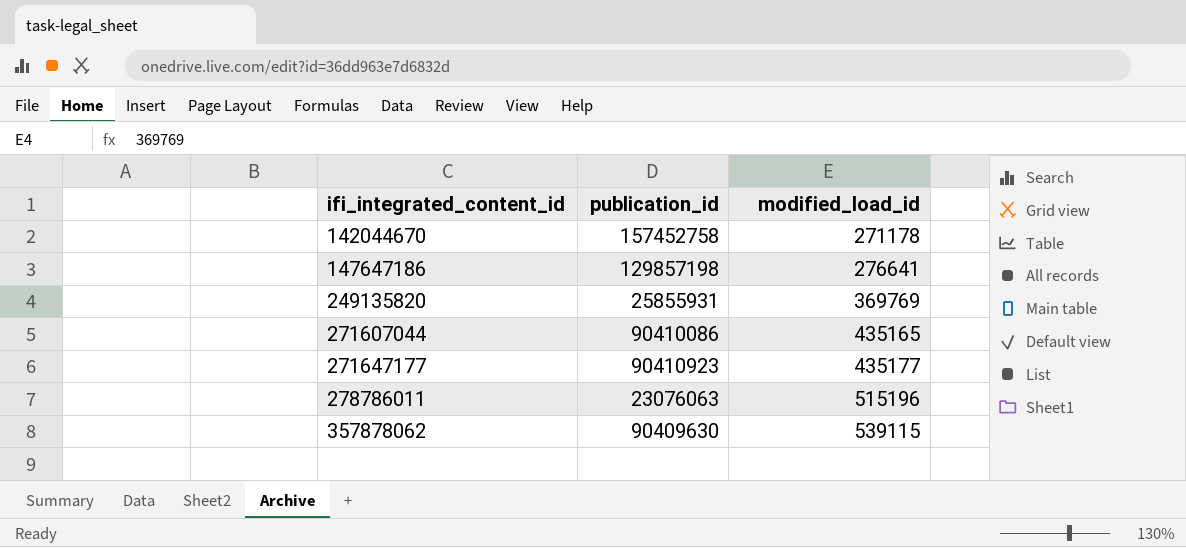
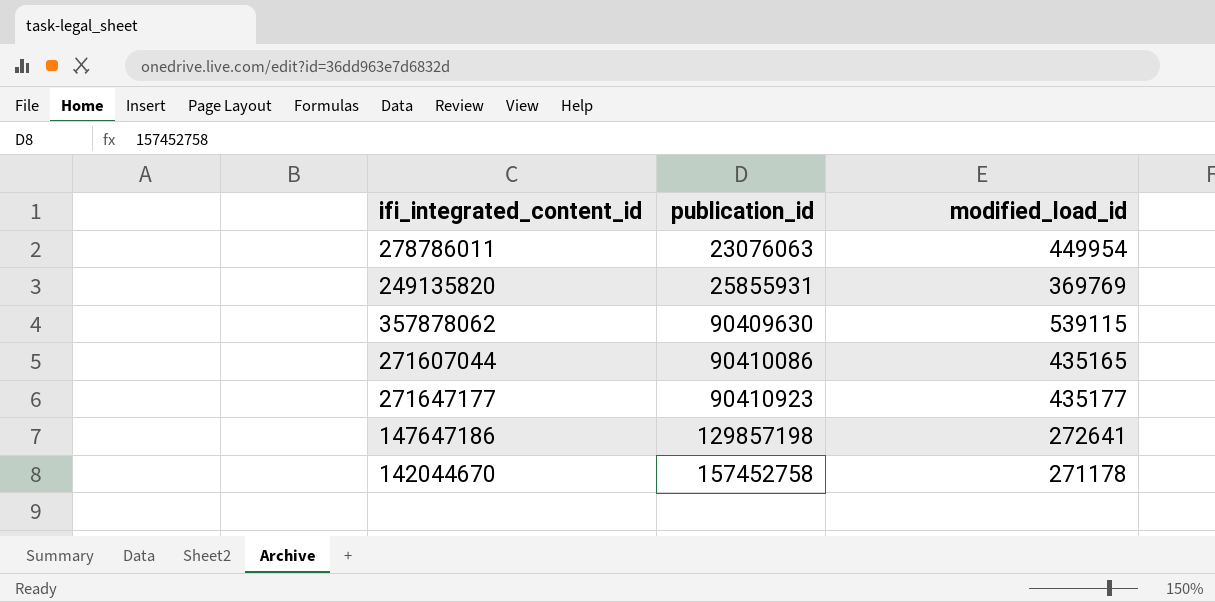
row order: ifi_integrated_content_id ascending -> publication_id ascending
278786011 | modified_load_id: 515196 -> 449954
147647186 | modified_load_id: 276641 -> 272641

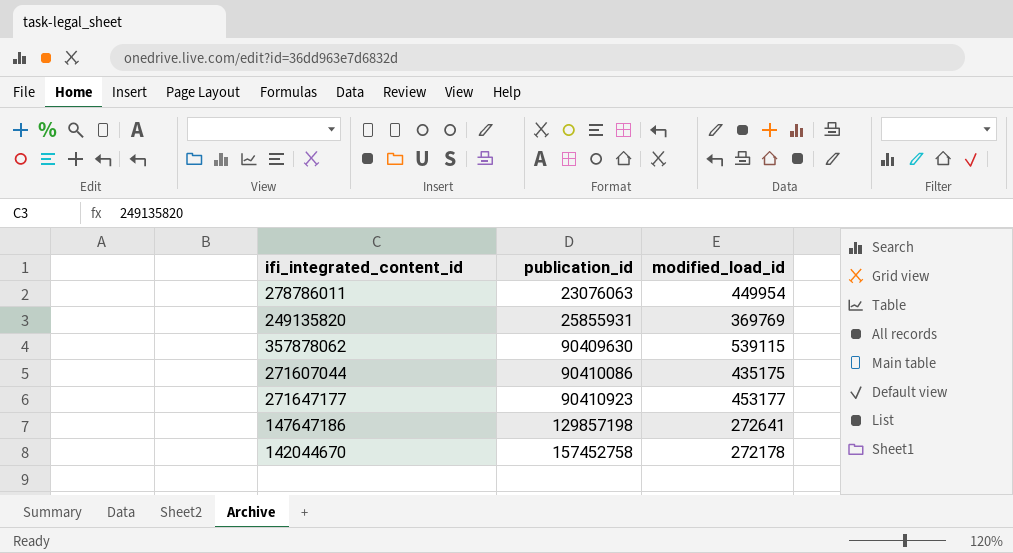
271607044 | modified_load_id: 435165 -> 435175
271647177 | modified_load_id: 435177 -> 453177
142044670 | modified_load_id: 271178 -> 272178

